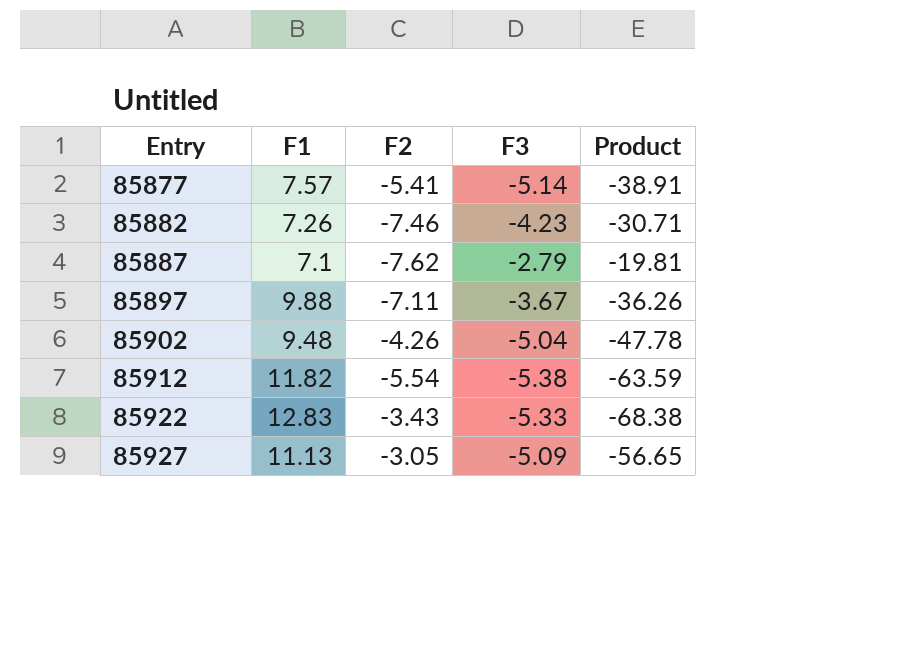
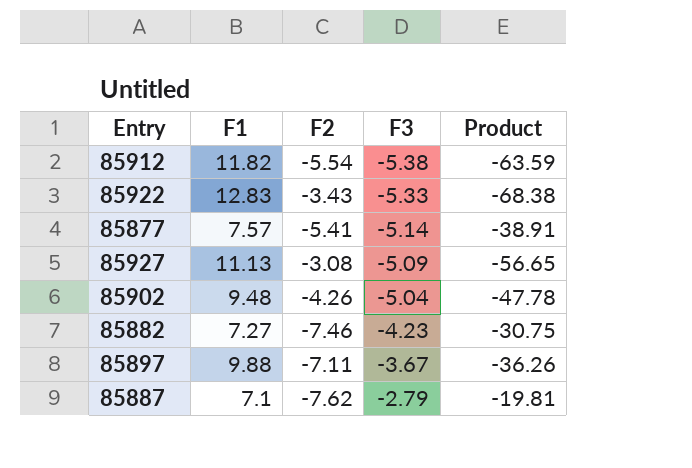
row order: Entry ascending -> F3 ascending
85927 | F2: -3.05 -> -3.08
85882 | F1: 7.26 -> 7.27
85882 | Product: -30.71 -> -30.75

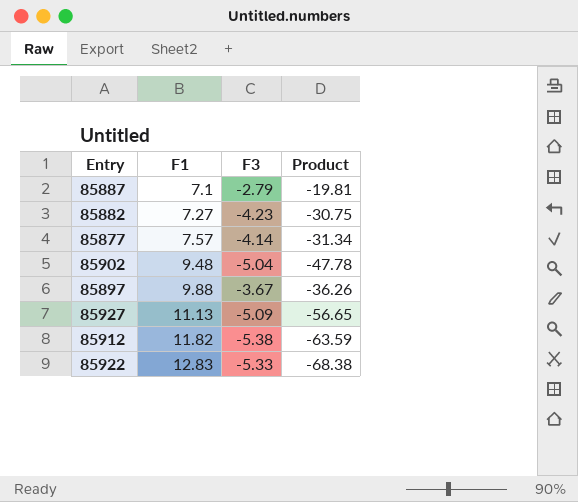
row order: F3 ascending -> F1 ascending
column F2 | position: 3 -> none
85877 | F3: -5.14 -> -4.14
85877 | Product: -38.91 -> -31.34

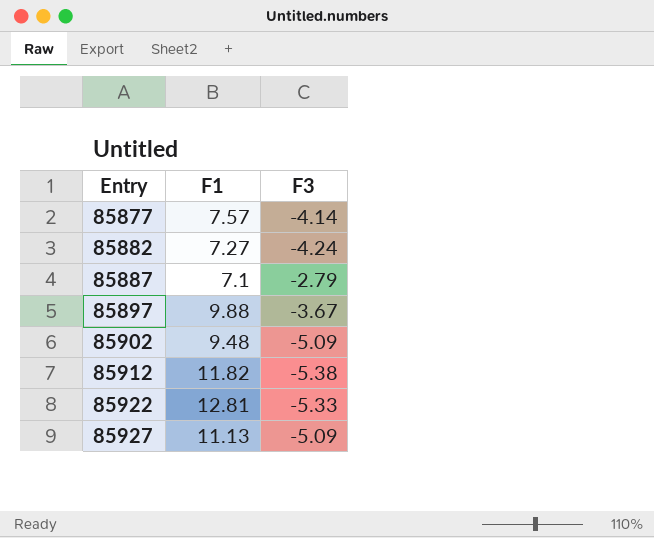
row order: F1 ascending -> Entry ascending
column Product | formula: [F1] * [F3] -> none
85882 | F3: -4.23 -> -4.24
85902 | F3: -5.04 -> -5.09
85922 | F1: 12.83 -> 12.81

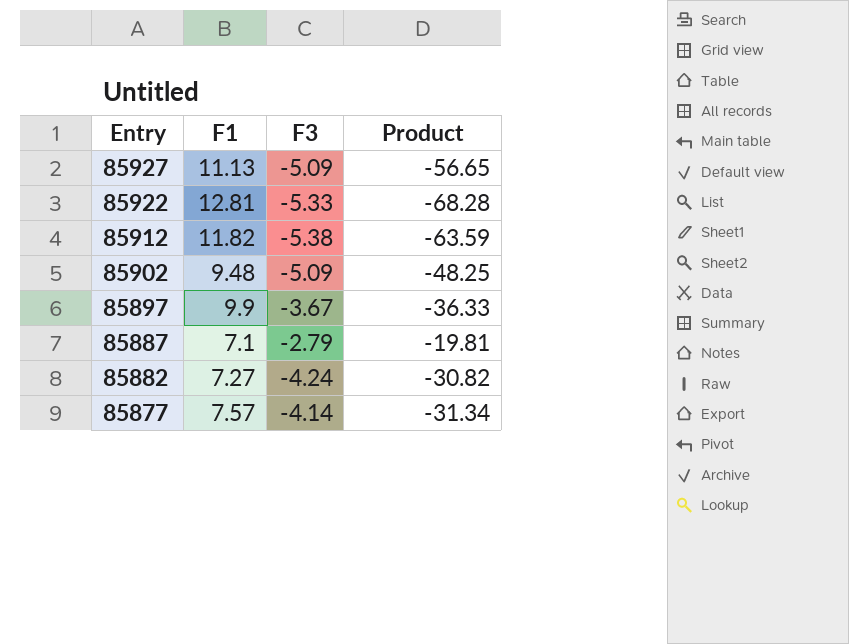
row order: Entry ascending -> Entry descending
column Product | formula: none -> [F1] * [F3]
85897 | F1: 9.88 -> 9.9

